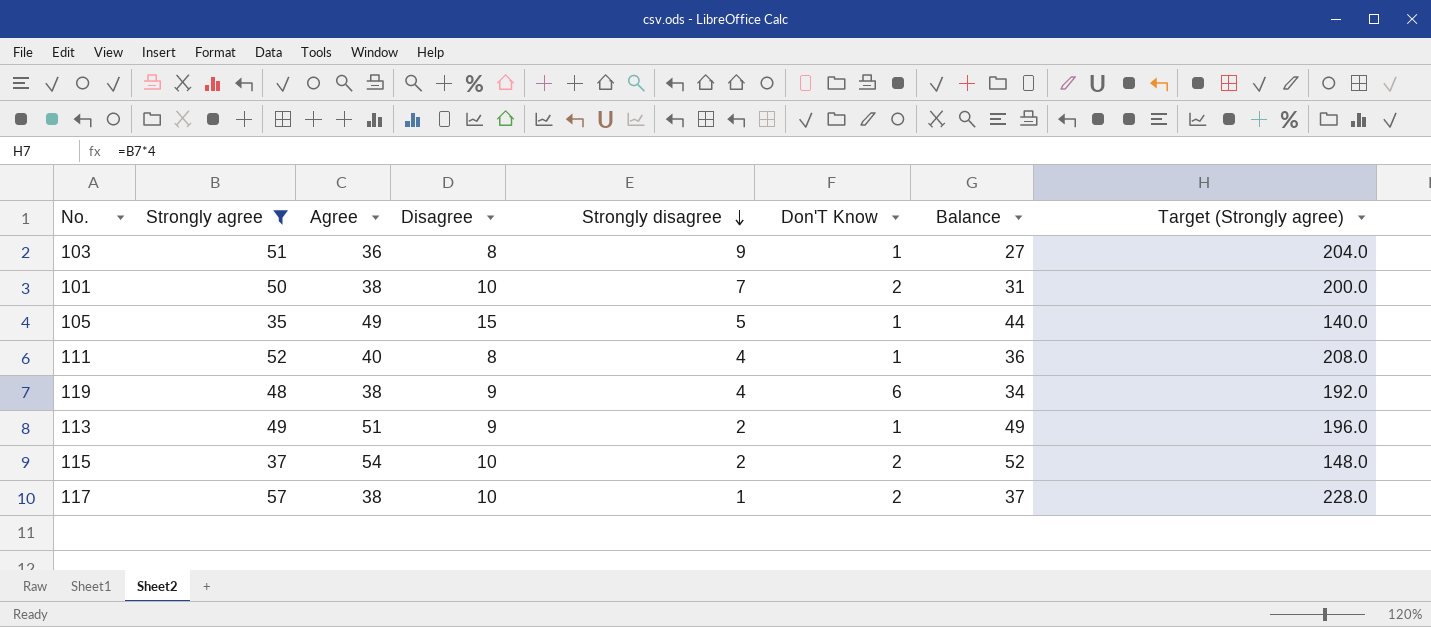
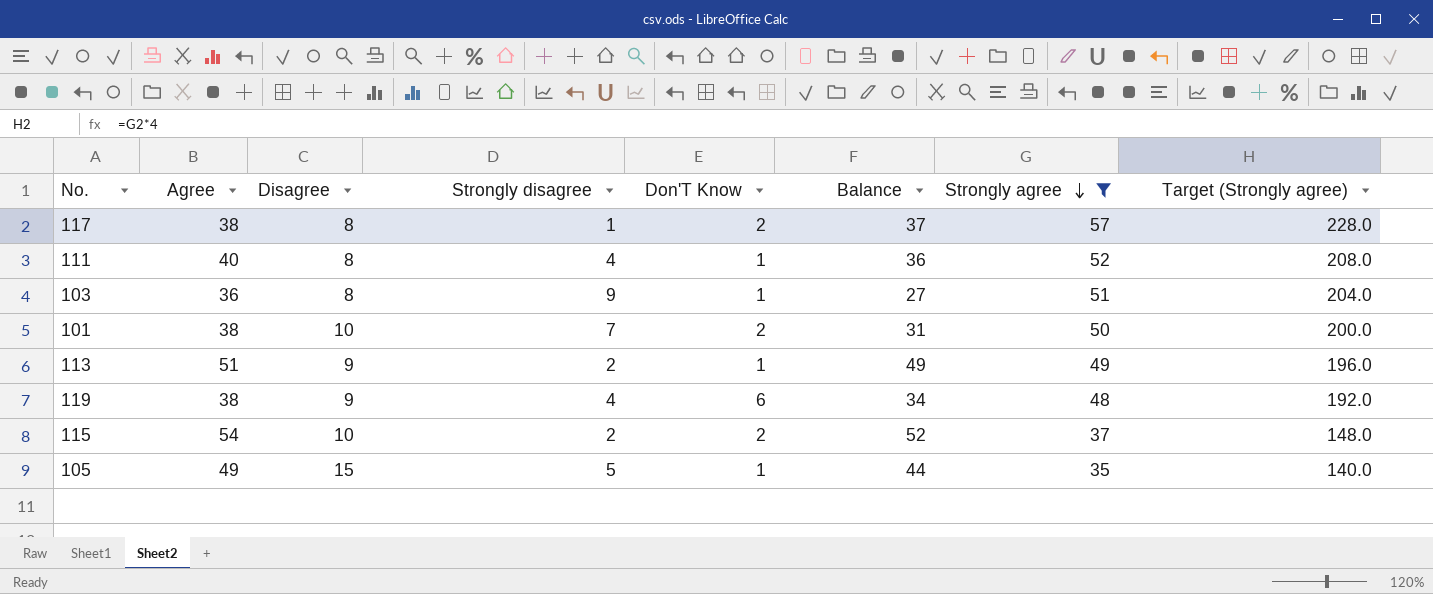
row order: Strongly disagree descending -> Strongly agree descending
column Strongly agree | position: 2 -> 7
117 | Disagree: 10 -> 8

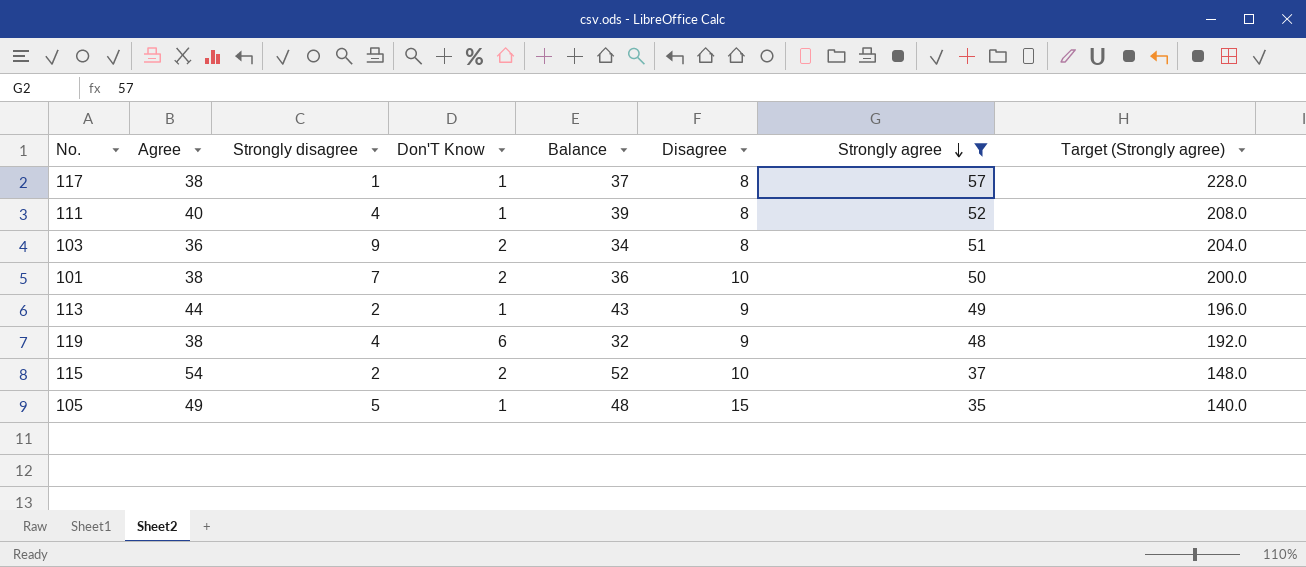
column Balance | formula: [Agree] - [Strongly disagree] -> [Agree] - [Don'T Know]
column Disagree | position: 3 -> 6
117 | Don'T Know: 2 -> 1
103 | Don'T Know: 1 -> 2
113 | Agree: 51 -> 44

